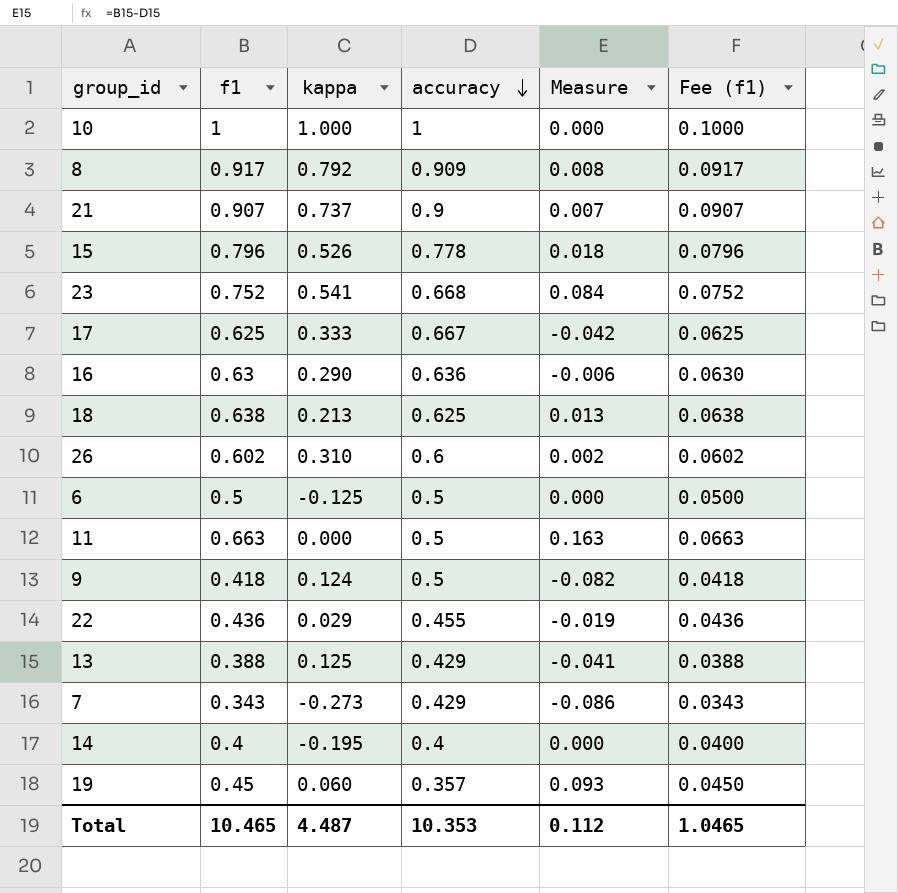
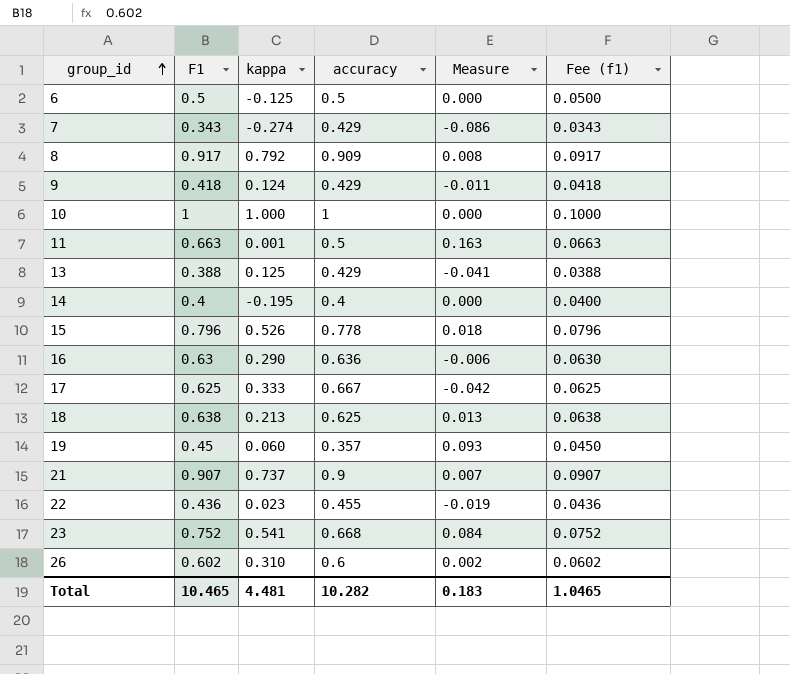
row order: accuracy descending -> group_id ascending
column name: f1 -> F1
7 | kappa: -0.273 -> -0.274
9 | accuracy: 0.5 -> 0.429
9 | Measure: -0.082 -> -0.011
11 | kappa: 0.000 -> 0.001
22 | kappa: 0.029 -> 0.023
Total | kappa: 4.487 -> 4.481
Total | accuracy: 10.353 -> 10.282
Total | Measure: 0.112 -> 0.183

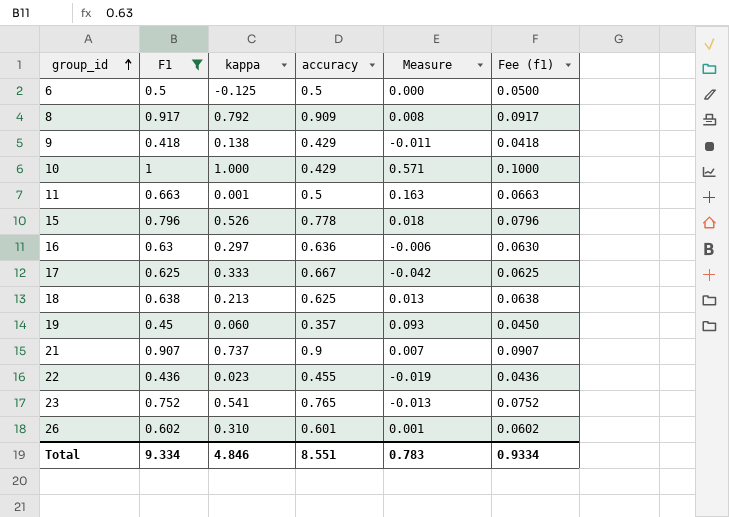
filter: none -> F1 >= 0.418
9 | kappa: 0.124 -> 0.138
10 | accuracy: 1 -> 0.429
10 | Measure: 0.000 -> 0.571
16 | kappa: 0.290 -> 0.297
23 | accuracy: 0.668 -> 0.765
23 | Measure: 0.084 -> -0.013
26 | accuracy: 0.6 -> 0.601
26 | Measure: 0.002 -> 0.001
Total | F1: 10.465 -> 9.334
Total | kappa: 4.481 -> 4.846
Total | accuracy: 10.282 -> 8.551
Total | Measure: 0.183 -> 0.783
Total | Fee (f1): 1.0465 -> 0.9334

